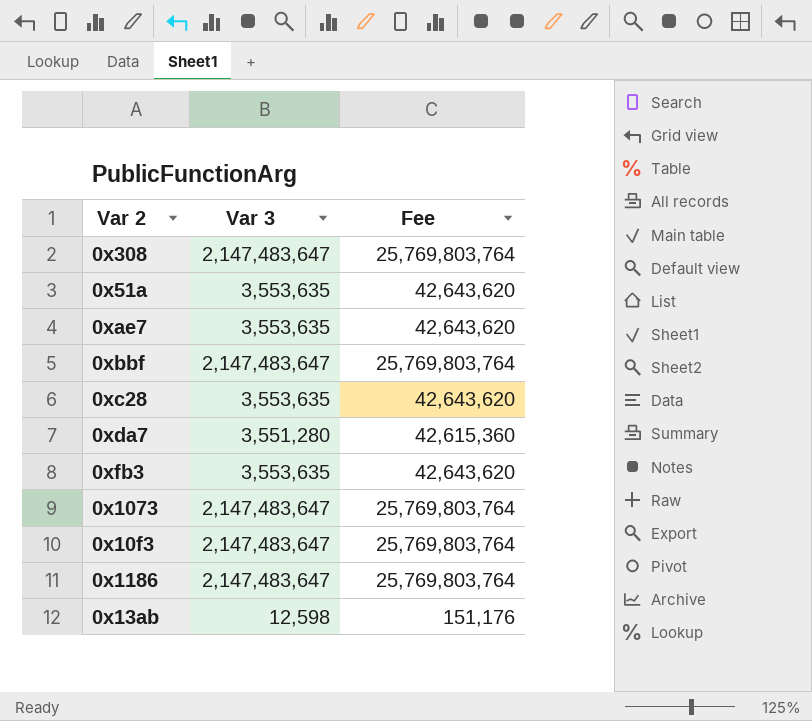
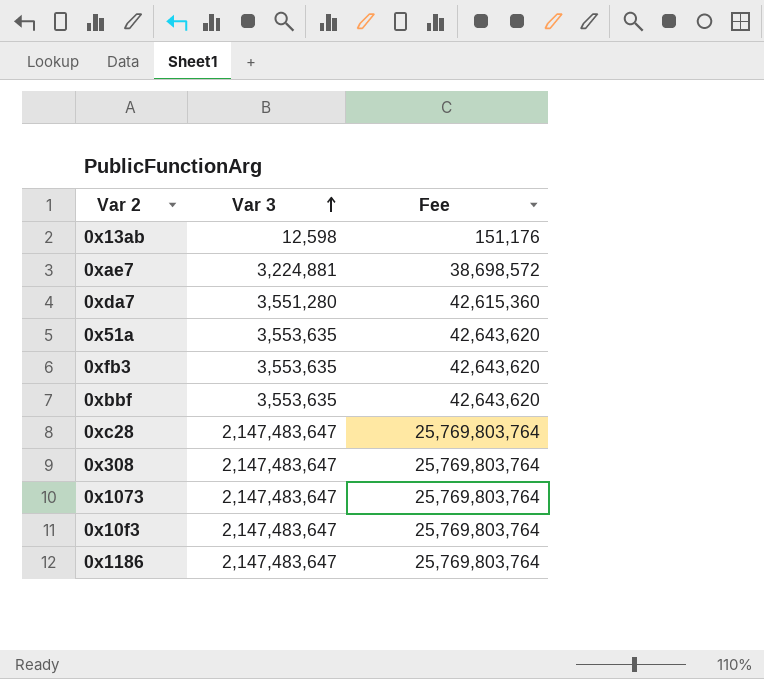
row order: none -> Var 3 ascending
0xae7 | Var 3: 3,553,635 -> 3,224,881
0xae7 | Fee: 42,643,620 -> 38,698,572
0xbbf | Var 3: 2,147,483,647 -> 3,553,635
0xbbf | Fee: 25,769,803,764 -> 42,643,620
0xc28 | Var 3: 3,553,635 -> 2,147,483,647
0xc28 | Fee: 42,643,620 -> 25,769,803,764

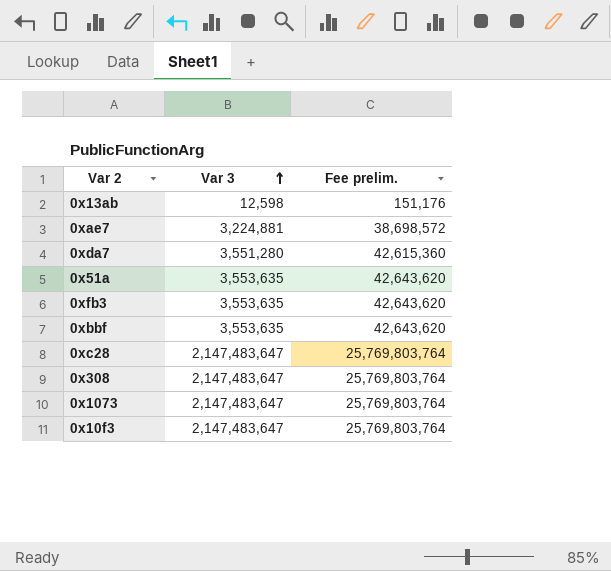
column name: Fee -> Fee prelim.
row 0x1186: 2,147,483,647 | 25,769,803,764 -> none

